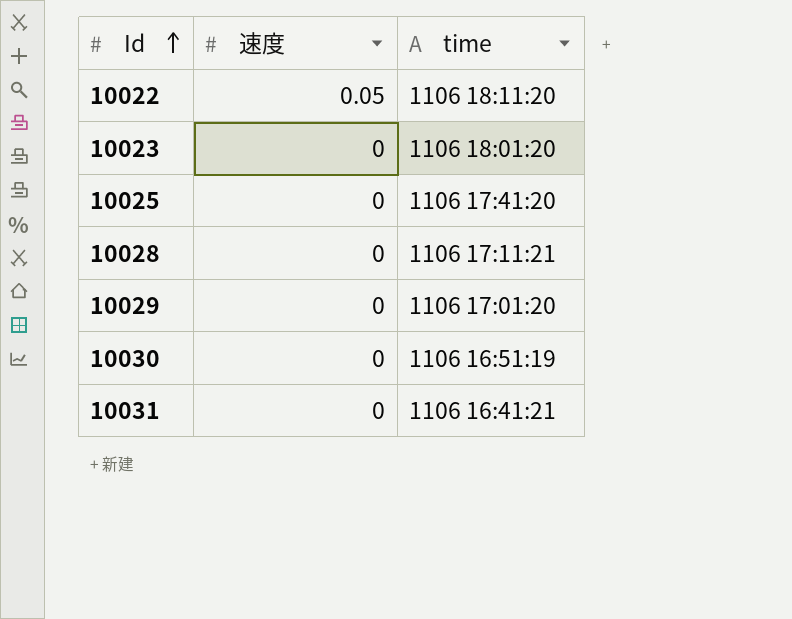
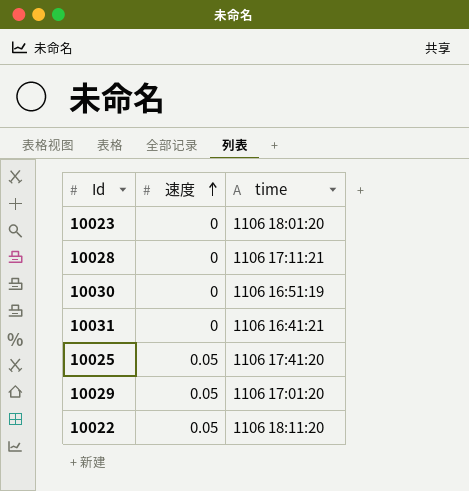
row order: Id ascending -> 速度 ascending
10025 | 速度: 0 -> 0.05
10029 | 速度: 0 -> 0.05

